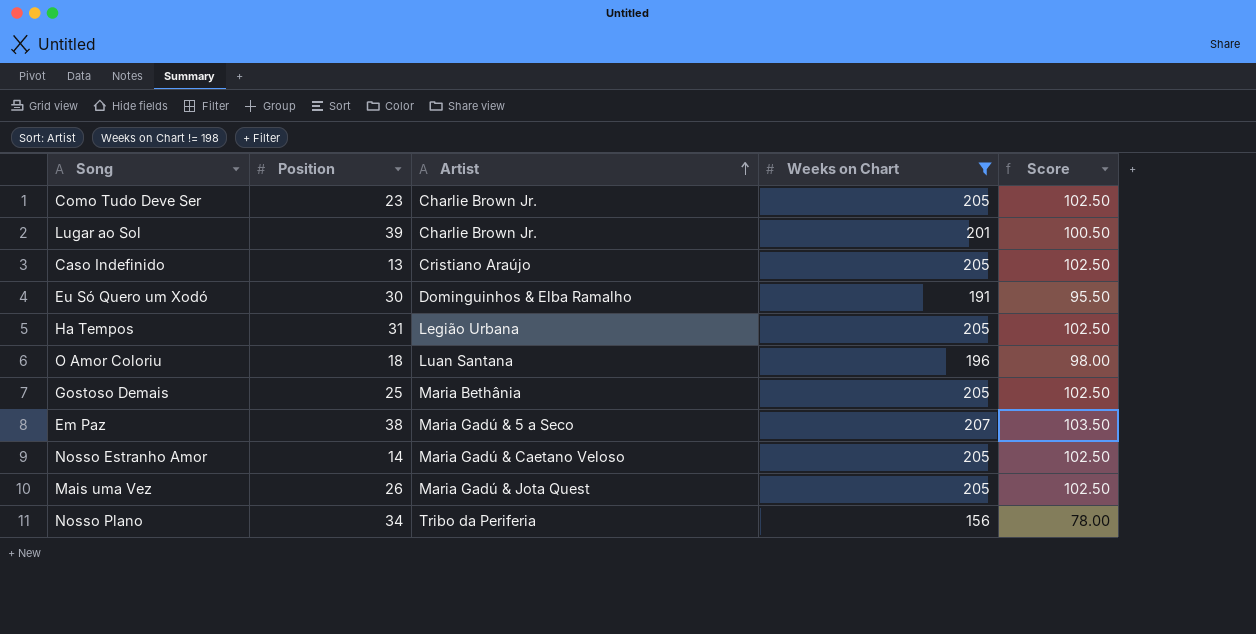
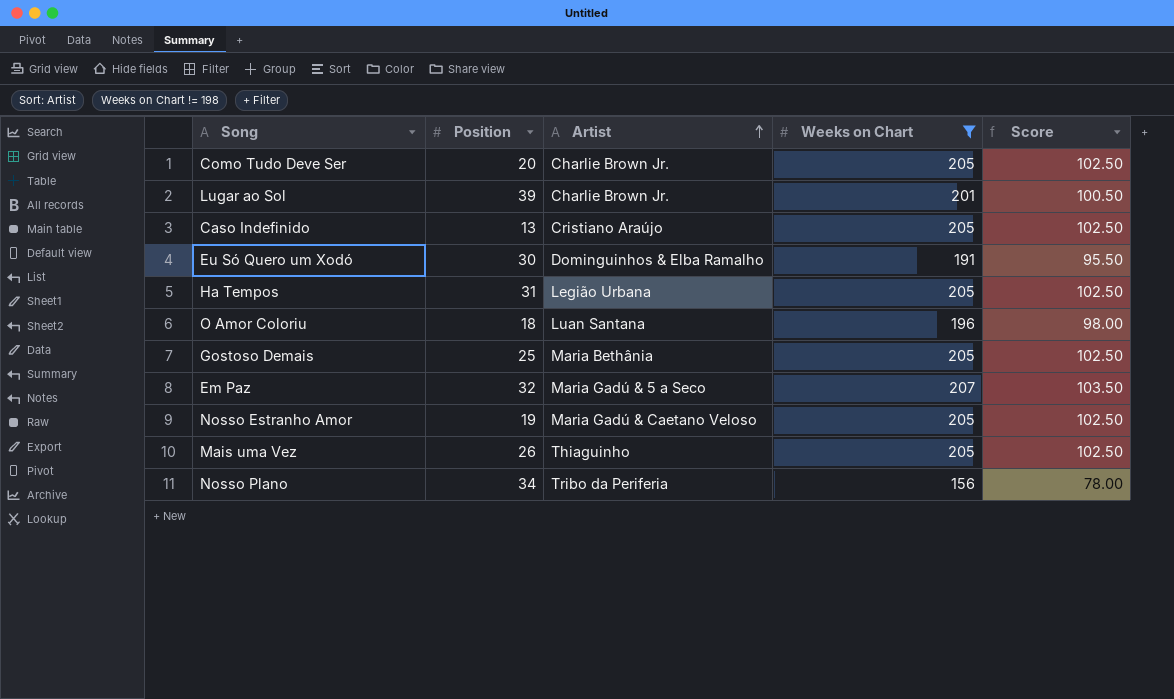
Como Tudo Deve Ser | Position: 23 -> 20
Em Paz | Position: 38 -> 32
Nosso Estranho Amor | Position: 14 -> 19
Mais uma Vez | Artist: Maria Gadú & Jota Quest -> Thiaguinho

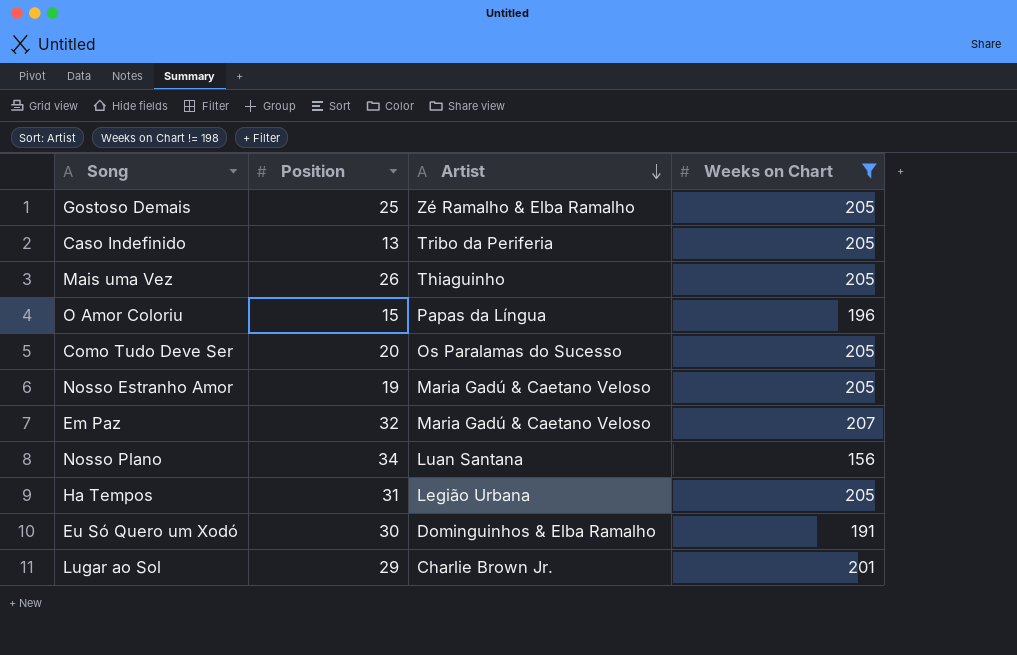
row order: Artist ascending -> Artist descending
column Score | formula: [Weeks on Chart] * 0.5 -> none
Gostoso Demais | Artist: Maria Bethânia -> Zé Ramalho & Elba Ramalho
Caso Indefinido | Artist: Cristiano Araújo -> Tribo da Periferia
O Amor Coloriu | Position: 18 -> 15
O Amor Coloriu | Artist: Luan Santana -> Papas da Língua
Como Tudo Deve Ser | Artist: Charlie Brown Jr. -> Os Paralamas do Sucesso
Em Paz | Artist: Maria Gadú & 5 a Seco -> Maria Gadú & Caetano Veloso
Nosso Plano | Artist: Tribo da Periferia -> Luan Santana
Lugar ao Sol | Position: 39 -> 29

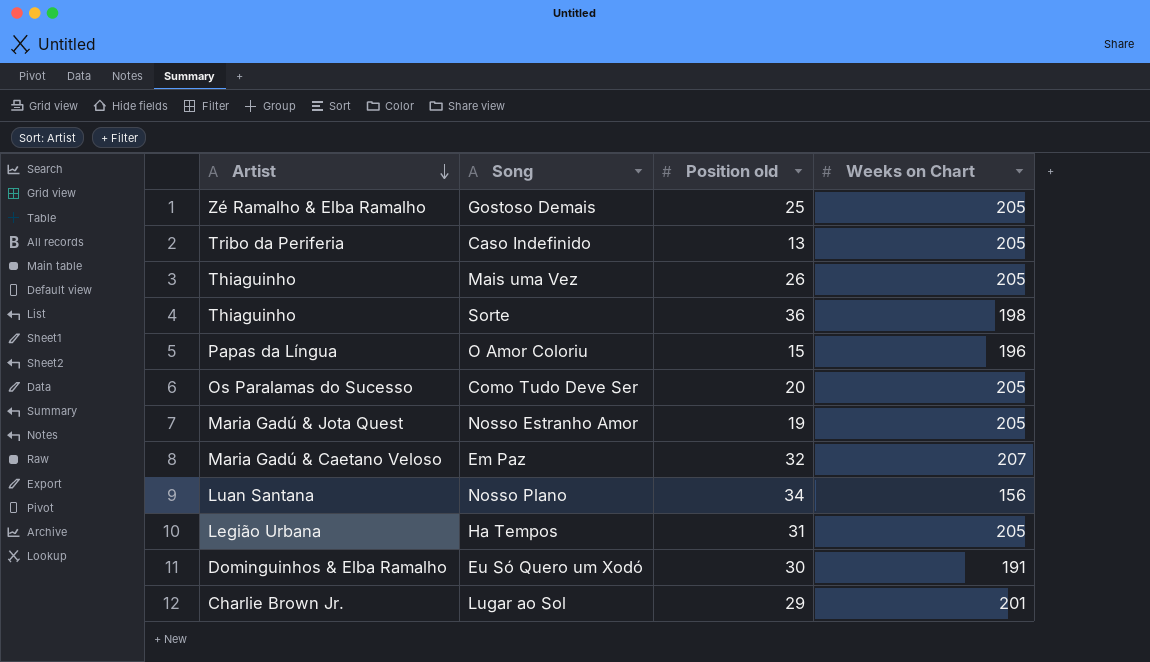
filter: Weeks on Chart != 198 -> none
column Artist | position: 3 -> 1
column name: Position -> Position old
Nosso Estranho Amor | Artist: Maria Gadú & Caetano Veloso -> Maria Gadú & Jota Quest

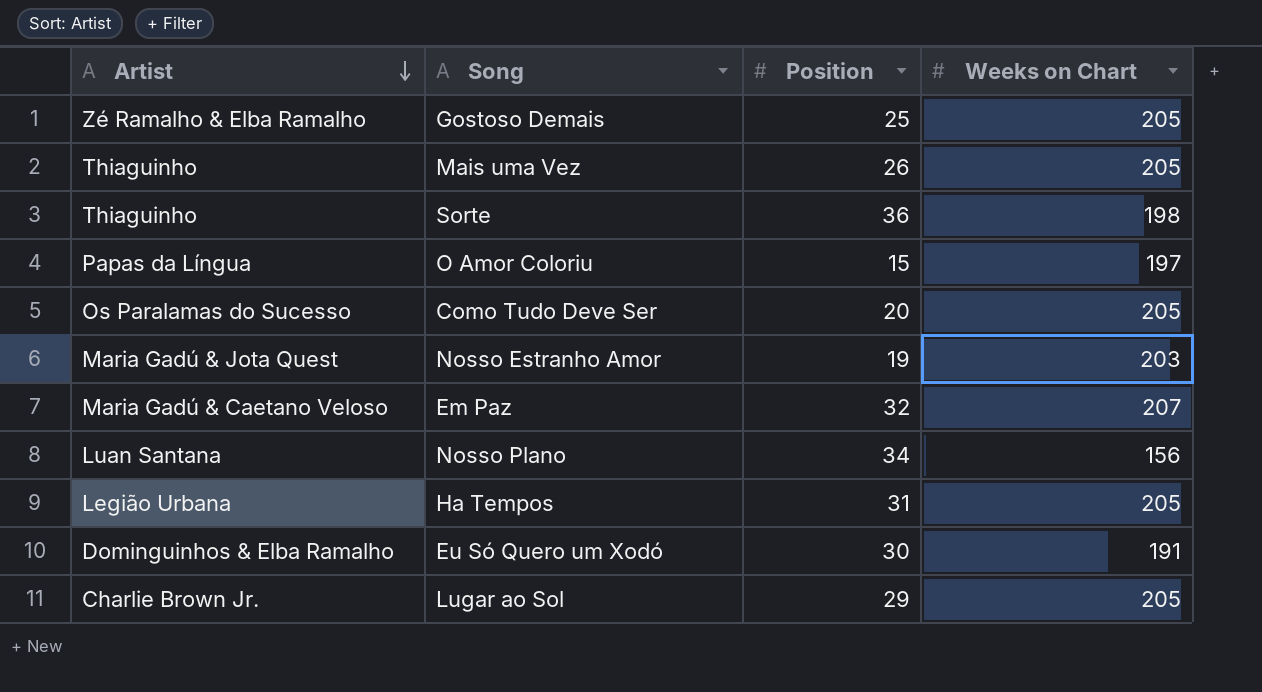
column name: Position old -> Position
row Caso Indefinido: Tribo da Periferia | 13 | 205 -> none
O Amor Coloriu | Weeks on Chart: 196 -> 197
Nosso Estranho Amor | Weeks on Chart: 205 -> 203
Lugar ao Sol | Weeks on Chart: 201 -> 205

